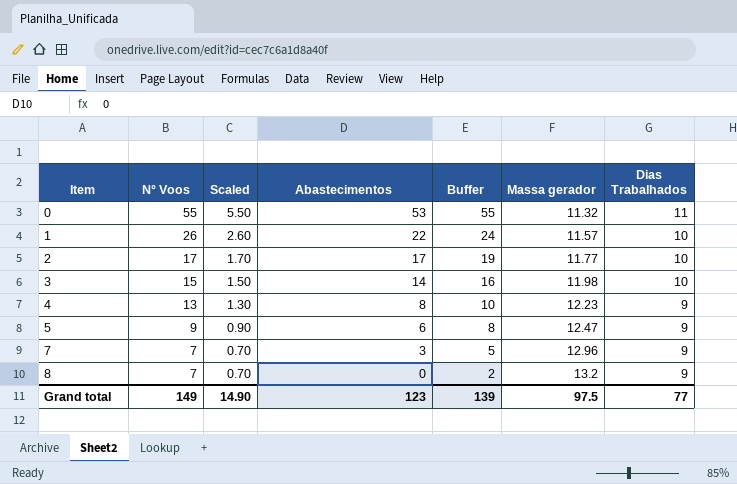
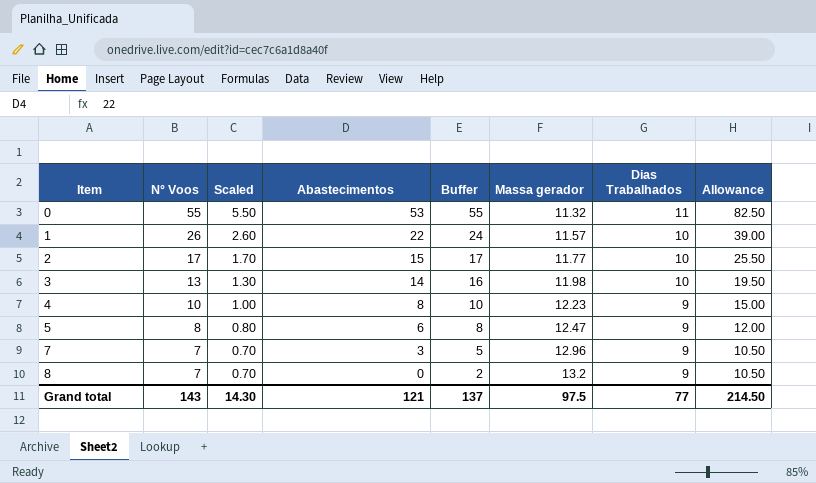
column Allowance | formula: none -> [N° Voos] * 1.5
2 | Abastecimentos: 17 -> 15
2 | Buffer: 19 -> 17
3 | N° Voos: 15 -> 13
3 | Scaled: 1.50 -> 1.30
4 | N° Voos: 13 -> 10
4 | Scaled: 1.30 -> 1.00
5 | N° Voos: 9 -> 8
5 | Scaled: 0.90 -> 0.80
Grand total | N° Voos: 149 -> 143
Grand total | Scaled: 14.90 -> 14.30
Grand total | Abastecimentos: 123 -> 121
Grand total | Buffer: 139 -> 137

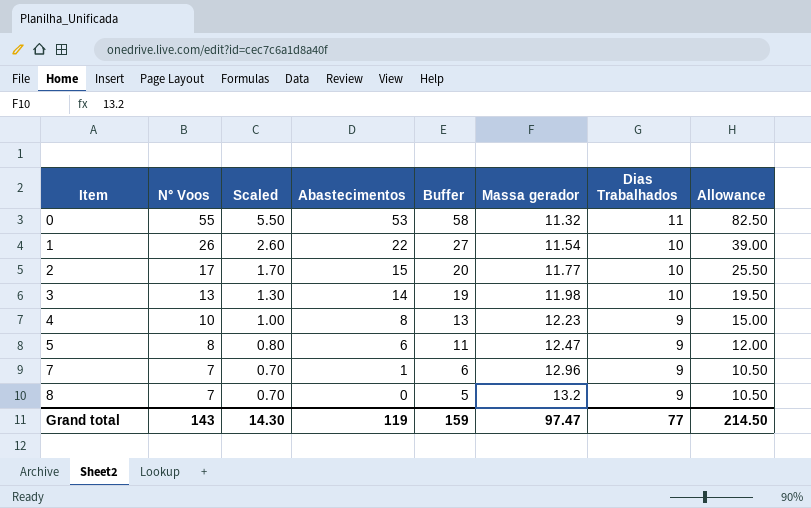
column Buffer | formula: [Abastecimentos] + 2 -> [Abastecimentos] + 5
1 | Massa gerador: 11.57 -> 11.54
7 | Abastecimentos: 3 -> 1
Grand total | Abastecimentos: 121 -> 119
Grand total | Buffer: 137 -> 159
Grand total | Massa gerador: 97.5 -> 97.47

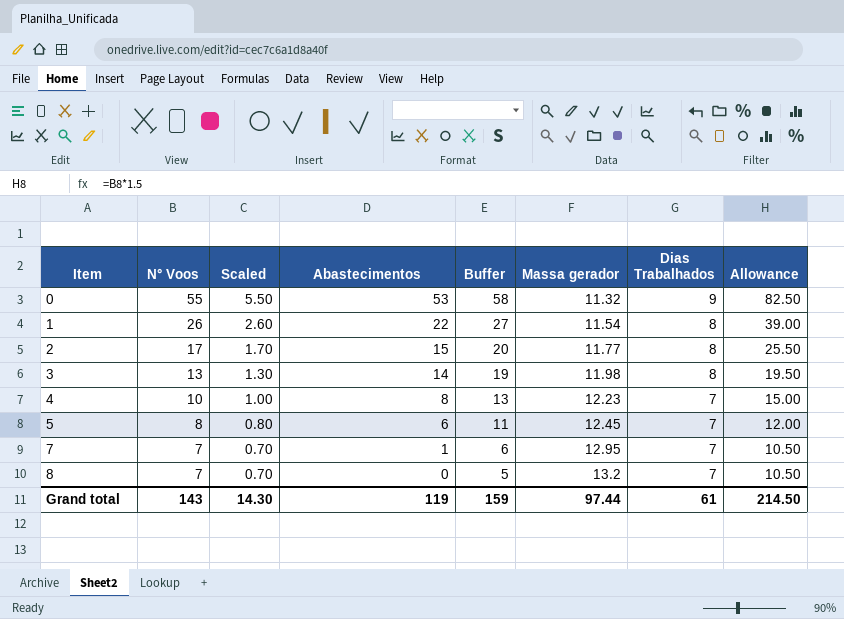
0 | Dias Trabalhados: 11 -> 9
1 | Dias Trabalhados: 10 -> 8
2 | Dias Trabalhados: 10 -> 8
3 | Dias Trabalhados: 10 -> 8
4 | Dias Trabalhados: 9 -> 7
5 | Massa gerador: 12.47 -> 12.45
5 | Dias Trabalhados: 9 -> 7
7 | Massa gerador: 12.96 -> 12.95
7 | Dias Trabalhados: 9 -> 7
8 | Dias Trabalhados: 9 -> 7
Grand total | Massa gerador: 97.47 -> 97.44
Grand total | Dias Trabalhados: 77 -> 61

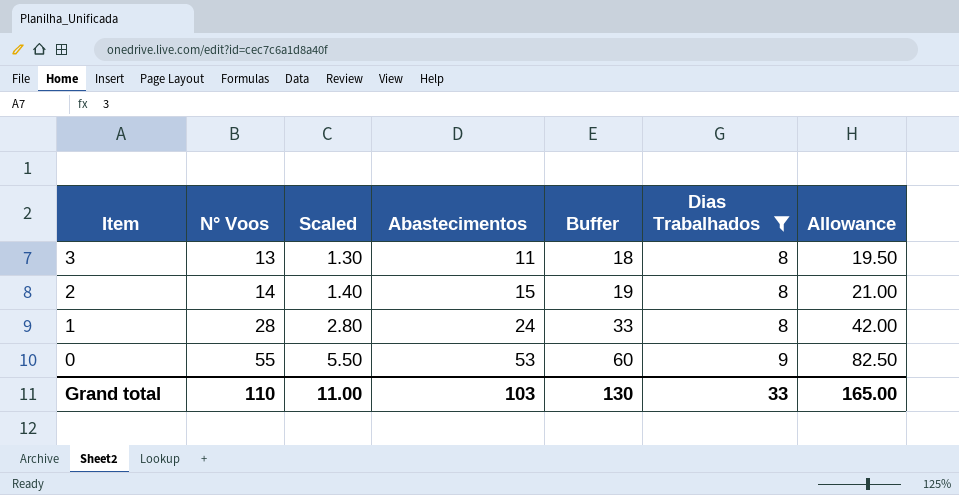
filter: none -> Dias Trabalhados != 7
row order: Item ascending -> Item descending
column Massa gerador | position: 6 -> none
column Buffer | formula: [Abastecimentos] + 5 -> [N° Voos] + 5
3 | Abastecimentos: 14 -> 11
2 | N° Voos: 17 -> 14
2 | Scaled: 1.70 -> 1.40
2 | Allowance: 25.50 -> 21.00
1 | N° Voos: 26 -> 28
1 | Scaled: 2.60 -> 2.80
1 | Abastecimentos: 22 -> 24
1 | Allowance: 39.00 -> 42.00
Grand total | N° Voos: 143 -> 110
Grand total | Scaled: 14.30 -> 11.00
Grand total | Abastecimentos: 119 -> 103
Grand total | Buffer: 159 -> 130
Grand total | Dias Trabalhados: 61 -> 33
Grand total | Allowance: 214.50 -> 165.00

